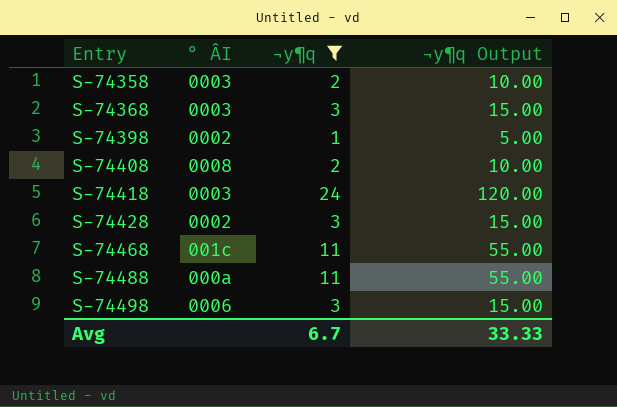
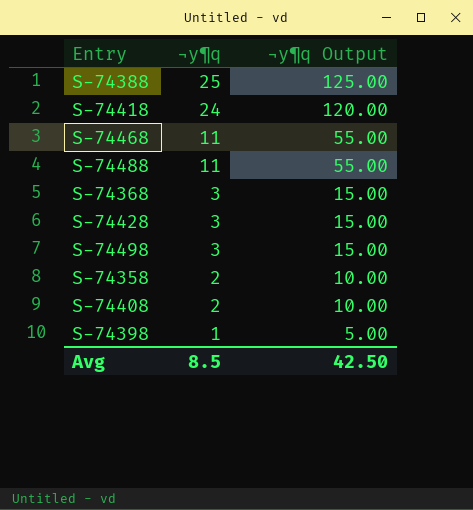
filter: ¬y¶q != 25 -> none
row order: Entry ascending -> ¬y¶q descending
column ° ÂI | position: 2 -> none
Avg | ¬y¶q: 6.7 -> 8.5
Avg | ¬y¶q Output: 33.33 -> 42.50

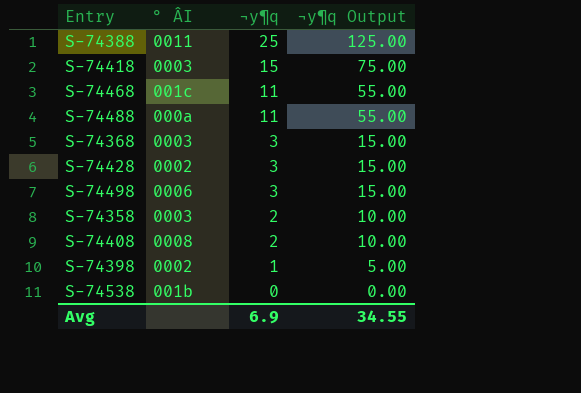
column ° ÂI | position: none -> 2
S-74418 | ¬y¶q: 24 -> 15
S-74418 | ¬y¶q Output: 120.00 -> 75.00
row S-74538: none -> 001b | 0 | 0.00
Avg | ¬y¶q: 8.5 -> 6.9
Avg | ¬y¶q Output: 42.50 -> 34.55

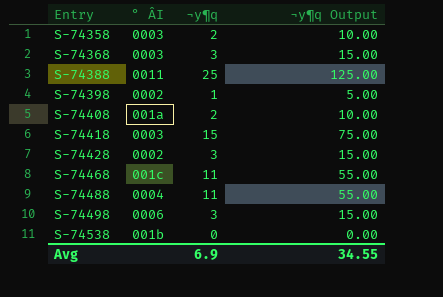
row order: ¬y¶q descending -> Entry ascending
S-74408 | ° ÂI: 0008 -> 001a
S-74488 | ° ÂI: 000a -> 0004

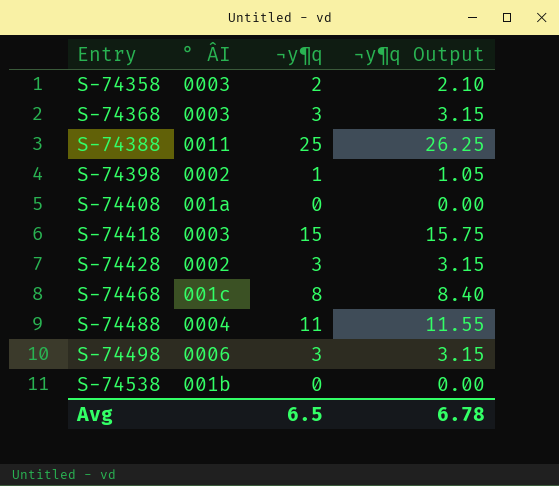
column ¬y¶q Output | formula: [¬y¶q] * 5 -> [¬y¶q] * 1.05
S-74408 | ¬y¶q: 2 -> 0
S-74468 | ¬y¶q: 11 -> 8
Avg | ¬y¶q: 6.9 -> 6.5
Avg | ¬y¶q Output: 34.55 -> 6.78

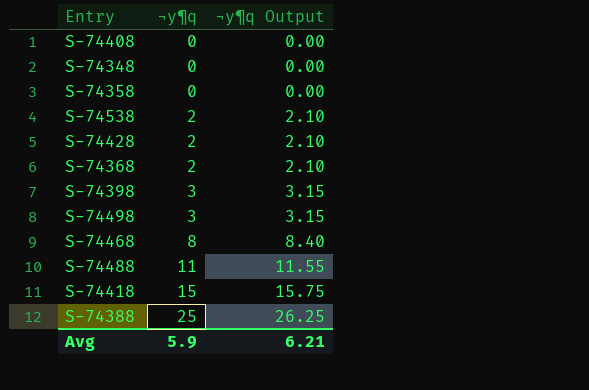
row order: Entry ascending -> ¬y¶q ascending
column ° ÂI | position: 2 -> none
row S-74348: none -> 0 | 0.00
S-74358 | ¬y¶q: 2 -> 0
S-74358 | ¬y¶q Output: 2.10 -> 0.00
S-74538 | ¬y¶q: 0 -> 2
S-74538 | ¬y¶q Output: 0.00 -> 2.10
S-74428 | ¬y¶q: 3 -> 2
S-74428 | ¬y¶q Output: 3.15 -> 2.10
S-74368 | ¬y¶q: 3 -> 2
S-74368 | ¬y¶q Output: 3.15 -> 2.10
S-74398 | ¬y¶q: 1 -> 3
S-74398 | ¬y¶q Output: 1.05 -> 3.15
Avg | ¬y¶q: 6.5 -> 5.9
Avg | ¬y¶q Output: 6.78 -> 6.21

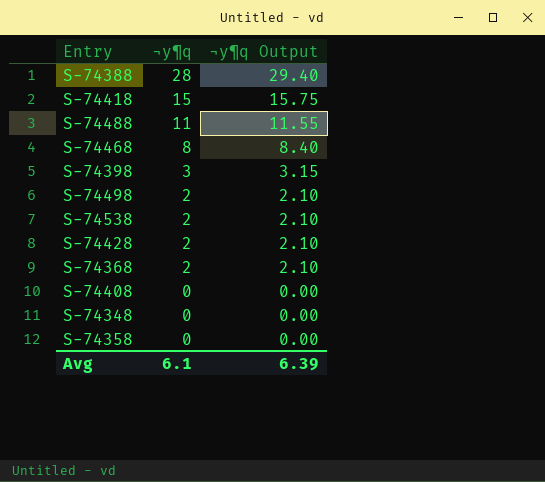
row order: ¬y¶q ascending -> ¬y¶q descending
S-74388 | ¬y¶q: 25 -> 28
S-74388 | ¬y¶q Output: 26.25 -> 29.40
S-74498 | ¬y¶q: 3 -> 2
S-74498 | ¬y¶q Output: 3.15 -> 2.10
Avg | ¬y¶q: 5.9 -> 6.1
Avg | ¬y¶q Output: 6.21 -> 6.39

